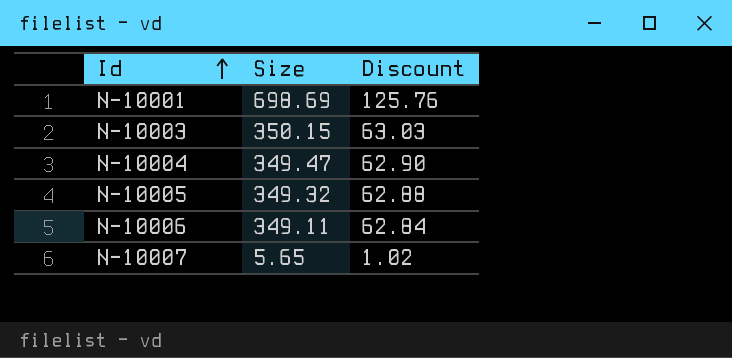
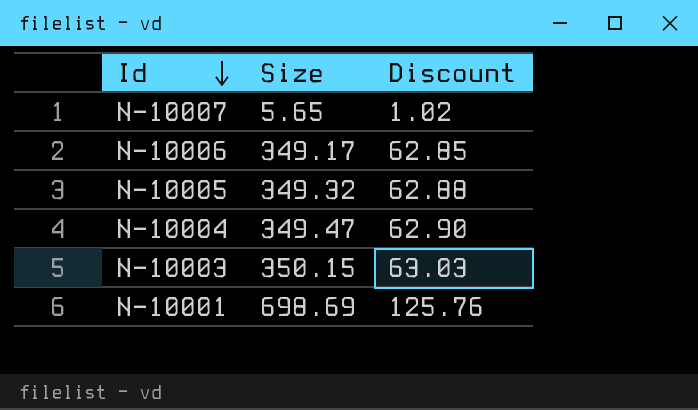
row order: Id ascending -> Id descending
N-10006 | Size: 349.11 -> 349.17
N-10006 | Discount: 62.84 -> 62.85

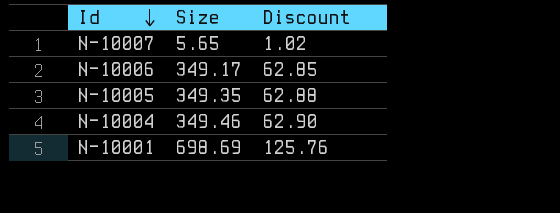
row N-10003: 350.15 | 63.03 -> none
N-10005 | Size: 349.32 -> 349.35
N-10004 | Size: 349.47 -> 349.46

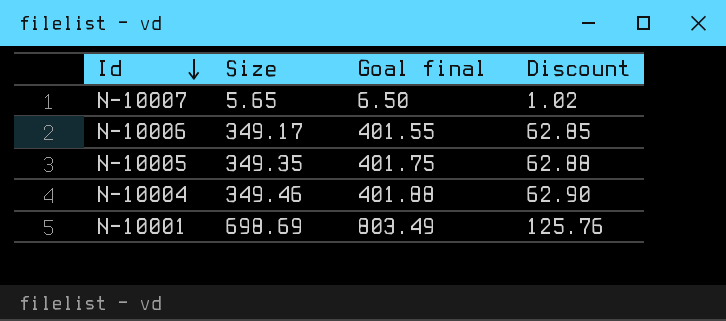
column Goal final | formula: none -> [Size] * 1.15

